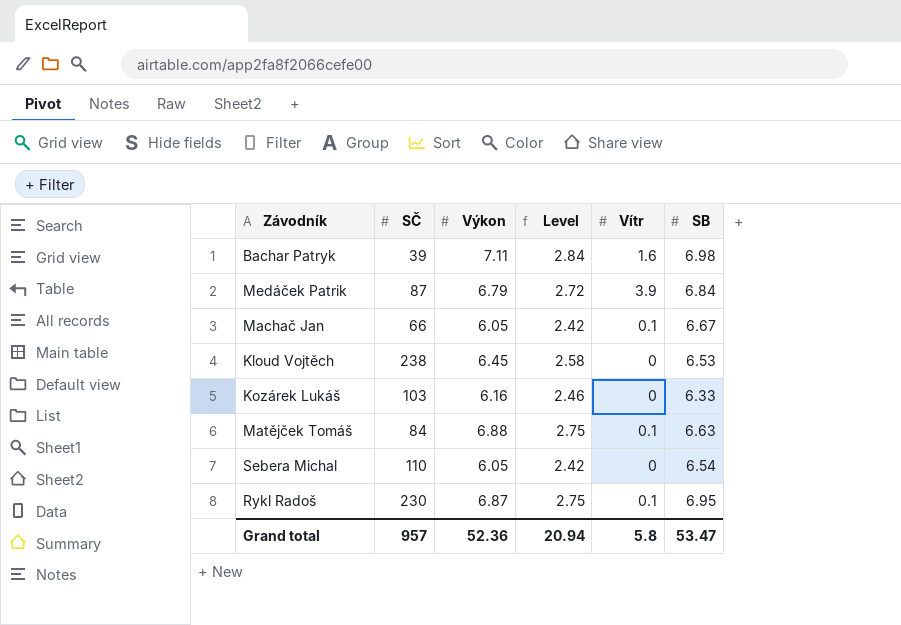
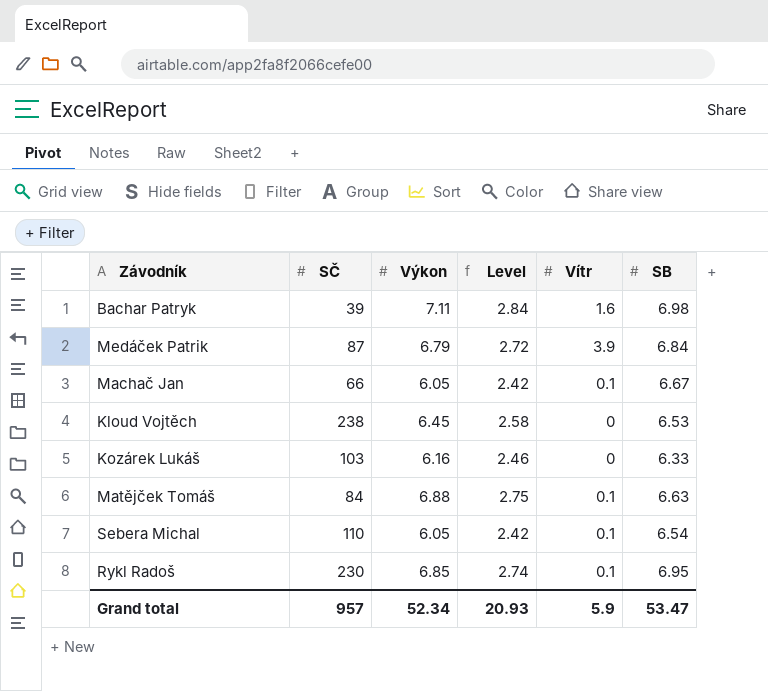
Sebera Michal | Vítr: 0 -> 0.1
Rykl Radoš | Výkon: 6.87 -> 6.85
Rykl Radoš | Level: 2.75 -> 2.74
Grand total | Výkon: 52.36 -> 52.34
Grand total | Level: 20.94 -> 20.93
Grand total | Vítr: 5.8 -> 5.9

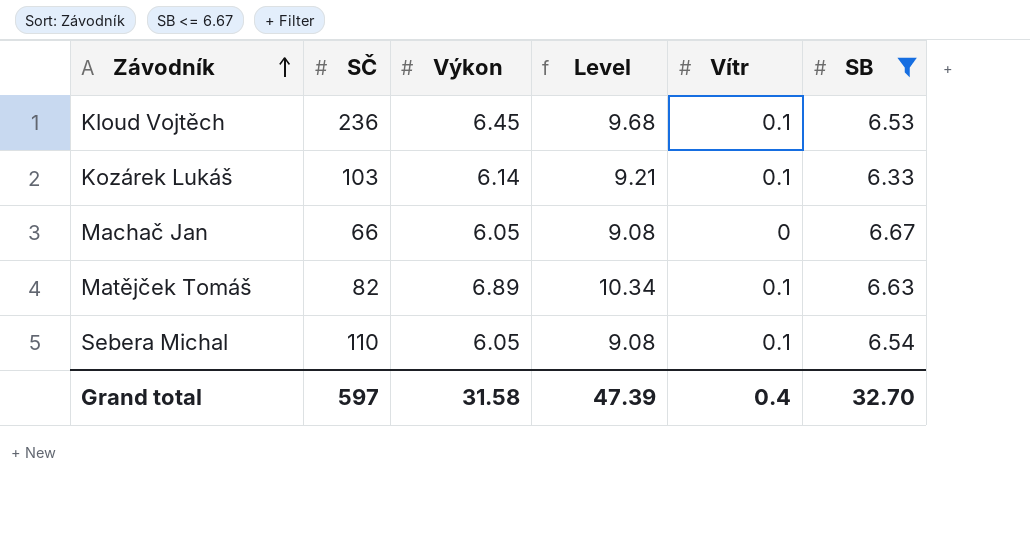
filter: none -> SB <= 6.67
row order: none -> Závodník ascending
column Level | formula: [Výkon] * 0.4 -> [Výkon] * 1.5
Kloud Vojtěch | SČ: 238 -> 236
Kloud Vojtěch | Vítr: 0 -> 0.1
Kozárek Lukáš | Výkon: 6.16 -> 6.14
Kozárek Lukáš | Vítr: 0 -> 0.1
Machač Jan | Vítr: 0.1 -> 0
Matějček Tomáš | SČ: 84 -> 82
Matějček Tomáš | Výkon: 6.88 -> 6.89
Grand total | SČ: 957 -> 597
Grand total | Výkon: 52.34 -> 31.58
Grand total | Level: 20.93 -> 47.39
Grand total | Vítr: 5.9 -> 0.4
Grand total | SB: 53.47 -> 32.70

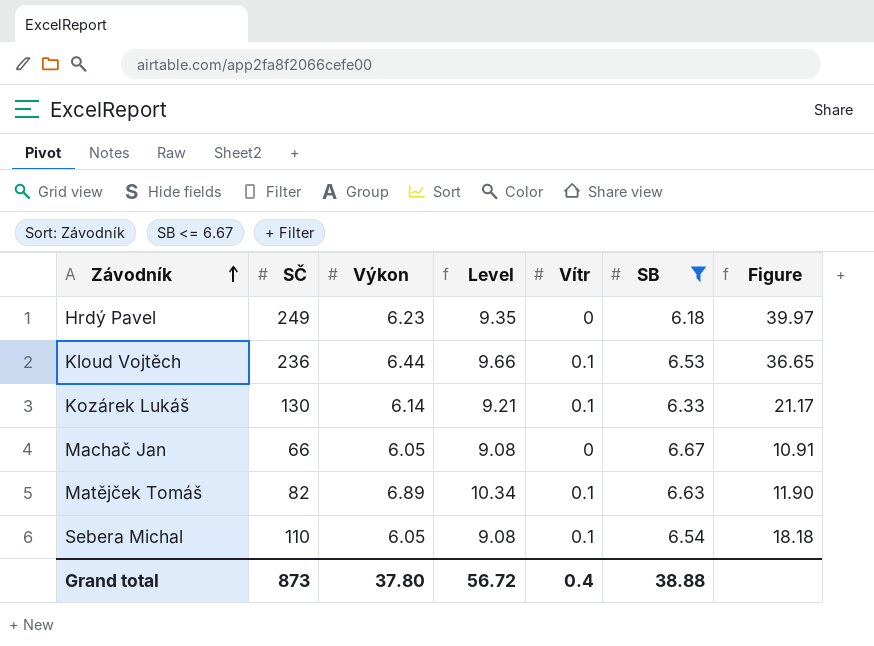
column Figure | formula: none -> [SČ] / [Výkon]
row Hrdý Pavel: none -> 249 | 6.23 | 9.35 | 0 | 6.18 | 39.97
Kloud Vojtěch | Výkon: 6.45 -> 6.44
Kloud Vojtěch | Level: 9.68 -> 9.66
Kozárek Lukáš | SČ: 103 -> 130
Grand total | SČ: 597 -> 873
Grand total | Výkon: 31.58 -> 37.80
Grand total | Level: 47.39 -> 56.72
Grand total | SB: 32.70 -> 38.88

